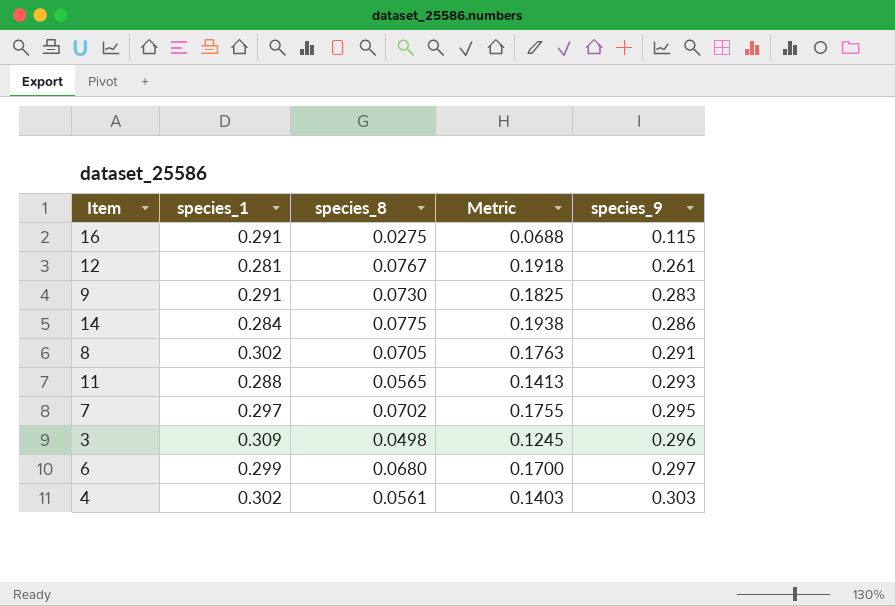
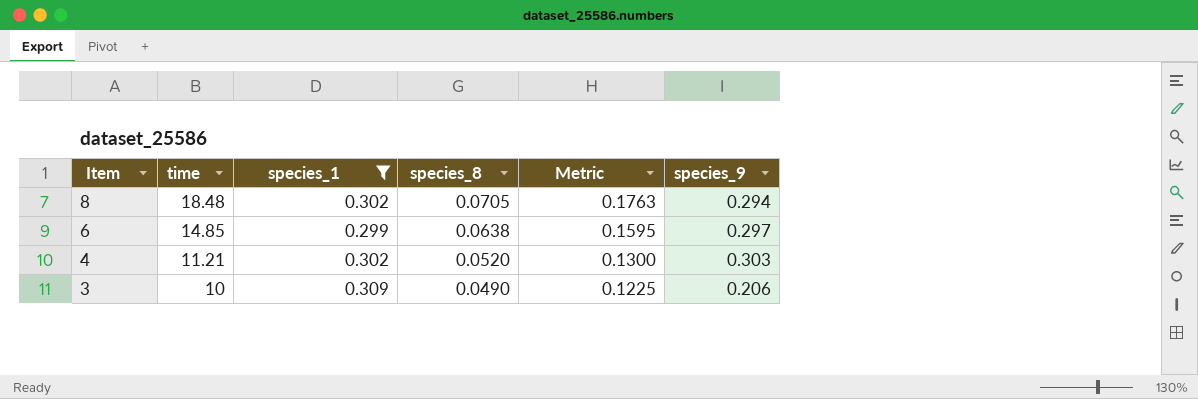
filter: none -> species_1 >= 0.299
row order: species_9 ascending -> Item descending
column time | position: none -> 2
8 | species_9: 0.291 -> 0.294
6 | species_8: 0.0680 -> 0.0638
6 | Metric: 0.1700 -> 0.1595
4 | species_8: 0.0561 -> 0.0520
4 | Metric: 0.1403 -> 0.1300
3 | species_8: 0.0498 -> 0.0490
3 | Metric: 0.1245 -> 0.1225
3 | species_9: 0.296 -> 0.206

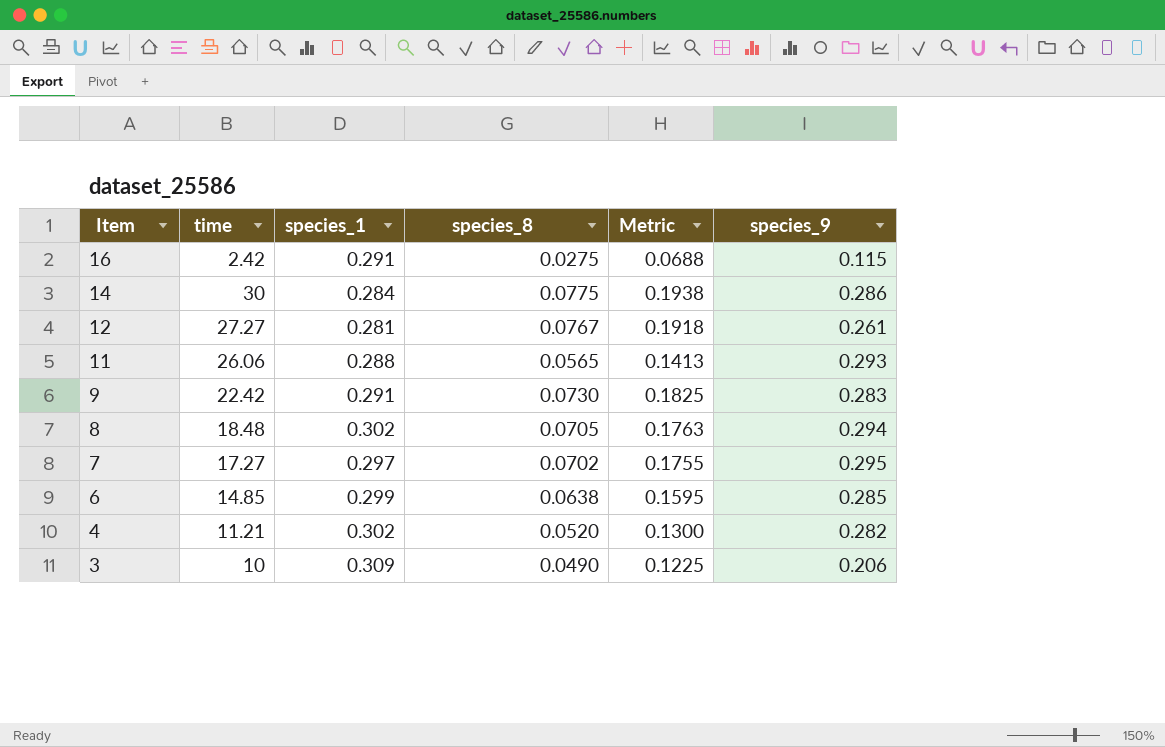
filter: species_1 >= 0.299 -> none
6 | species_9: 0.297 -> 0.285
4 | species_9: 0.303 -> 0.282

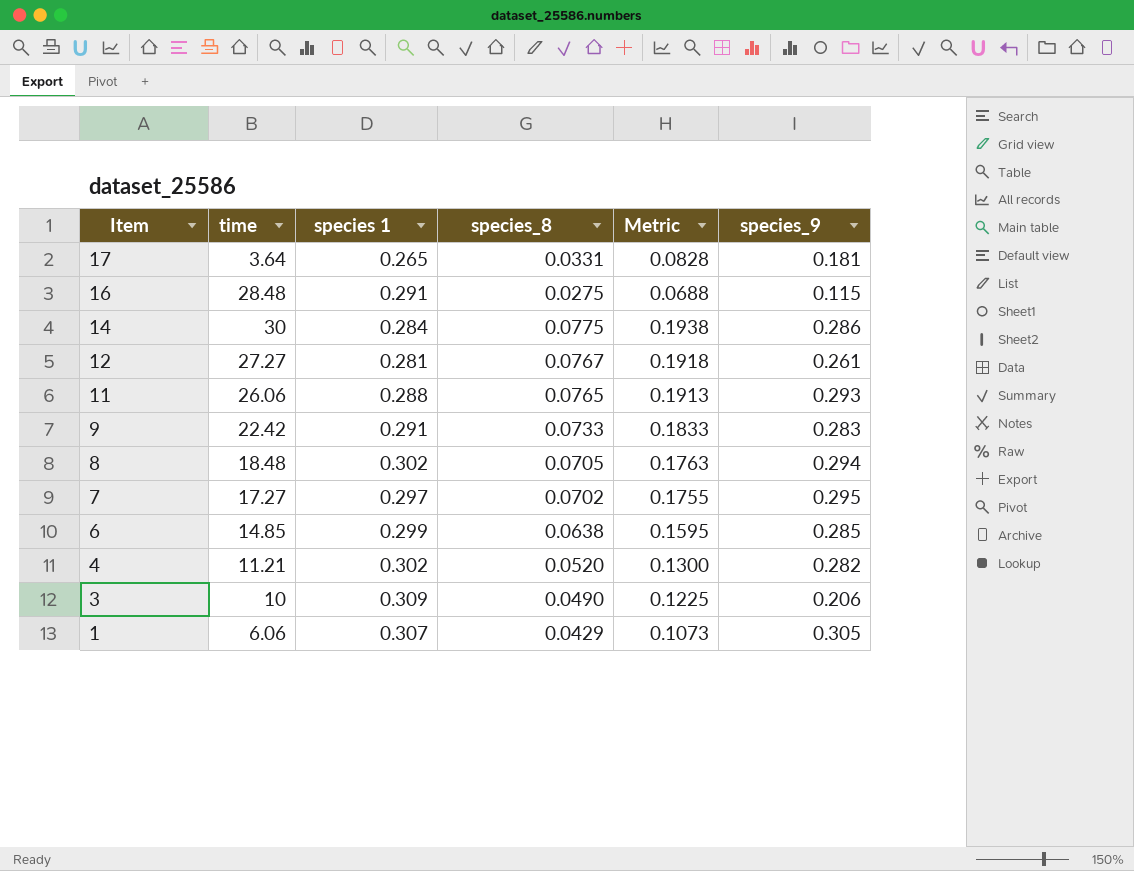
column name: species_1 -> species 1
row 17: none -> 3.64 | 0.265 | 0.0331 | 0.0828 | 0.181
16 | time: 2.42 -> 28.48
11 | species_8: 0.0565 -> 0.0765
11 | Metric: 0.1413 -> 0.1913
9 | species_8: 0.0730 -> 0.0733
9 | Metric: 0.1825 -> 0.1833
row 1: none -> 6.06 | 0.307 | 0.0429 | 0.1073 | 0.305

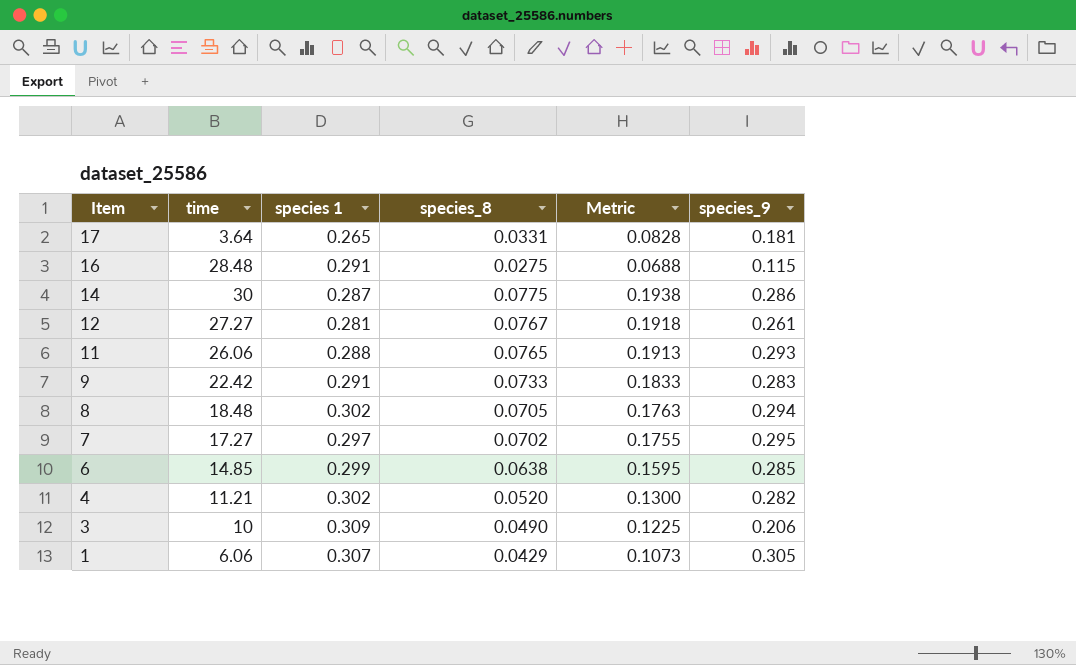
14 | species 1: 0.284 -> 0.287

